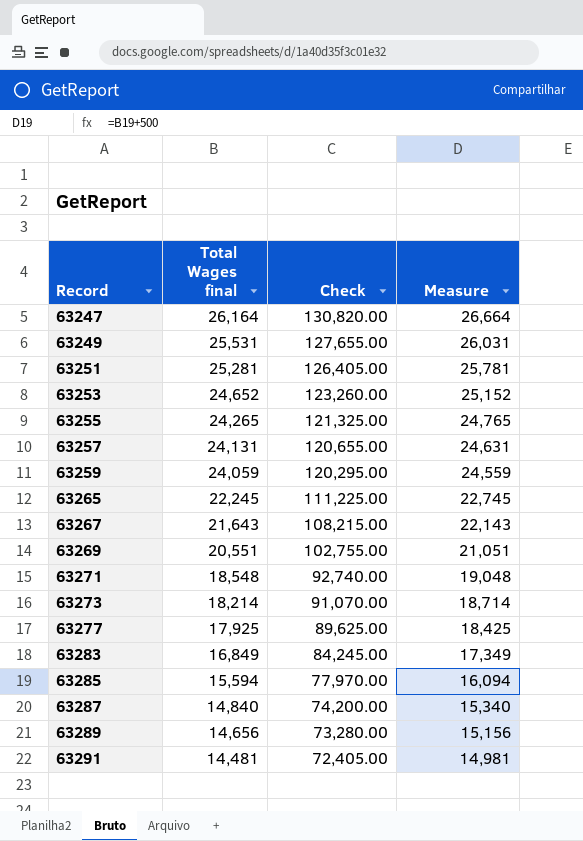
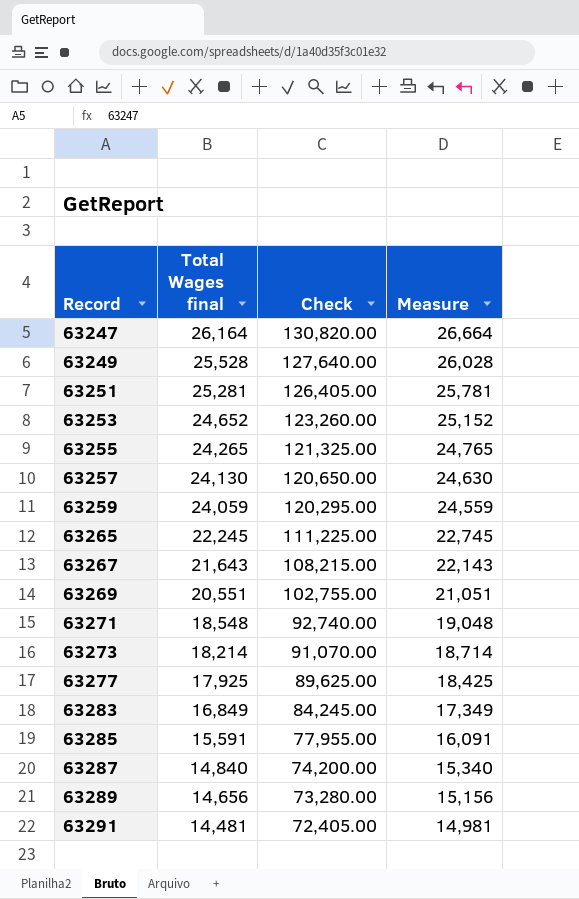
63249 | Total Wages final: 25,531 -> 25,528
63249 | Check: 127,655.00 -> 127,640.00
63249 | Measure: 26,031 -> 26,028
63257 | Total Wages final: 24,131 -> 24,130
63257 | Check: 120,655.00 -> 120,650.00
63257 | Measure: 24,631 -> 24,630
63285 | Total Wages final: 15,594 -> 15,591
63285 | Check: 77,970.00 -> 77,955.00
63285 | Measure: 16,094 -> 16,091

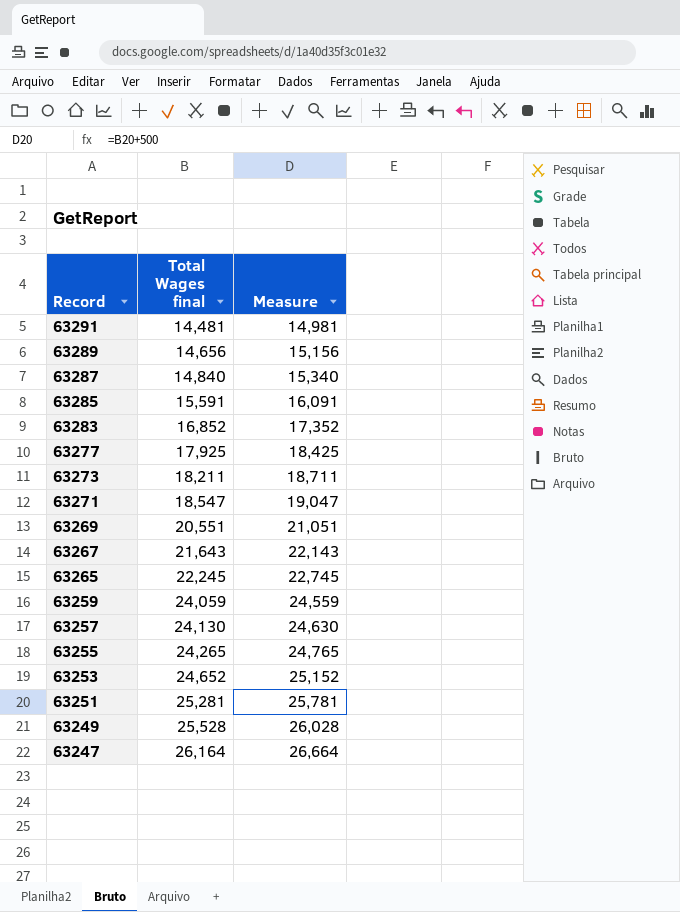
row order: Record ascending -> Record descending
column Check | formula: [Total Wages final] * 5 -> none
63283 | Total Wages final: 16,849 -> 16,852
63283 | Measure: 17,349 -> 17,352
63273 | Total Wages final: 18,214 -> 18,211
63273 | Measure: 18,714 -> 18,711
63271 | Total Wages final: 18,548 -> 18,547
63271 | Measure: 19,048 -> 19,047

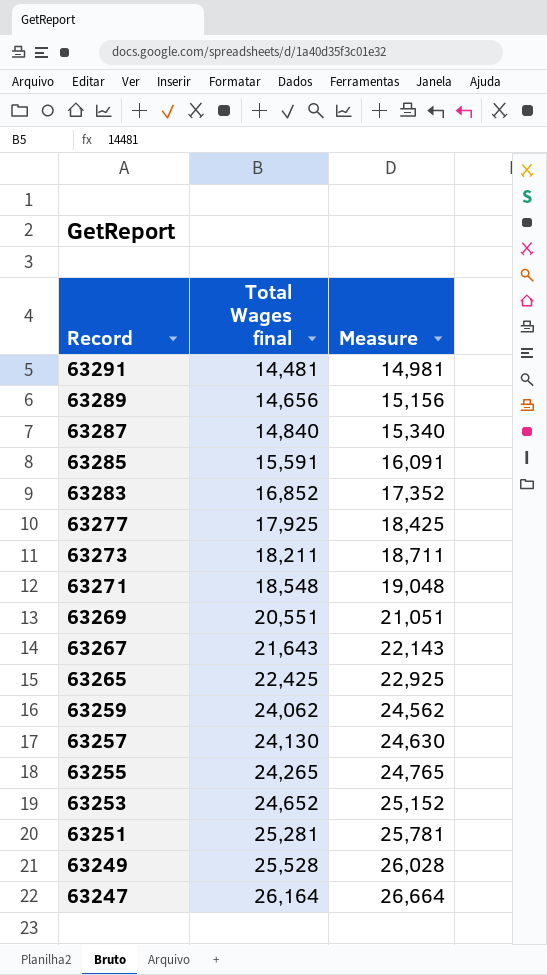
63271 | Total Wages final: 18,547 -> 18,548
63271 | Measure: 19,047 -> 19,048
63265 | Total Wages final: 22,245 -> 22,425
63265 | Measure: 22,745 -> 22,925
63259 | Total Wages final: 24,059 -> 24,062
63259 | Measure: 24,559 -> 24,562

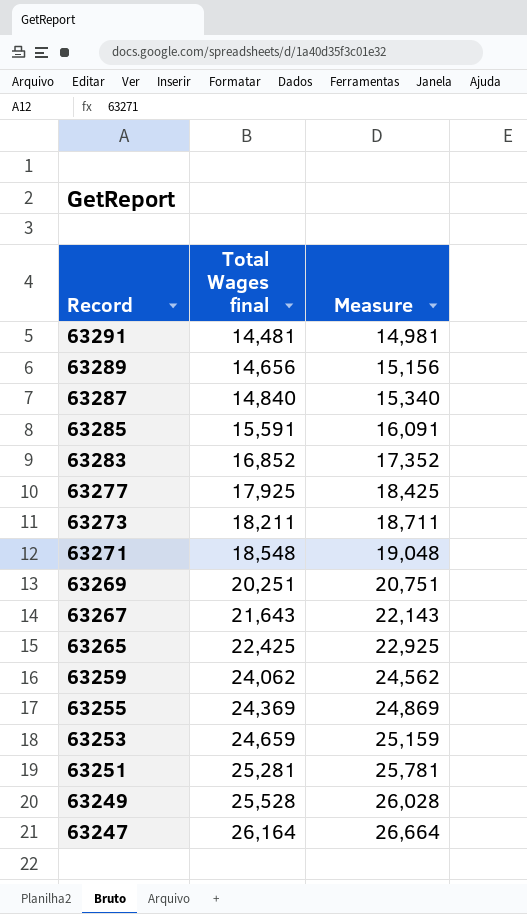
row 63257: 24,130 | 24,630 -> none
63269 | Total Wages final: 20,551 -> 20,251
63269 | Measure: 21,051 -> 20,751
63255 | Total Wages final: 24,265 -> 24,369
63255 | Measure: 24,765 -> 24,869
63253 | Total Wages final: 24,652 -> 24,659
63253 | Measure: 25,152 -> 25,159

